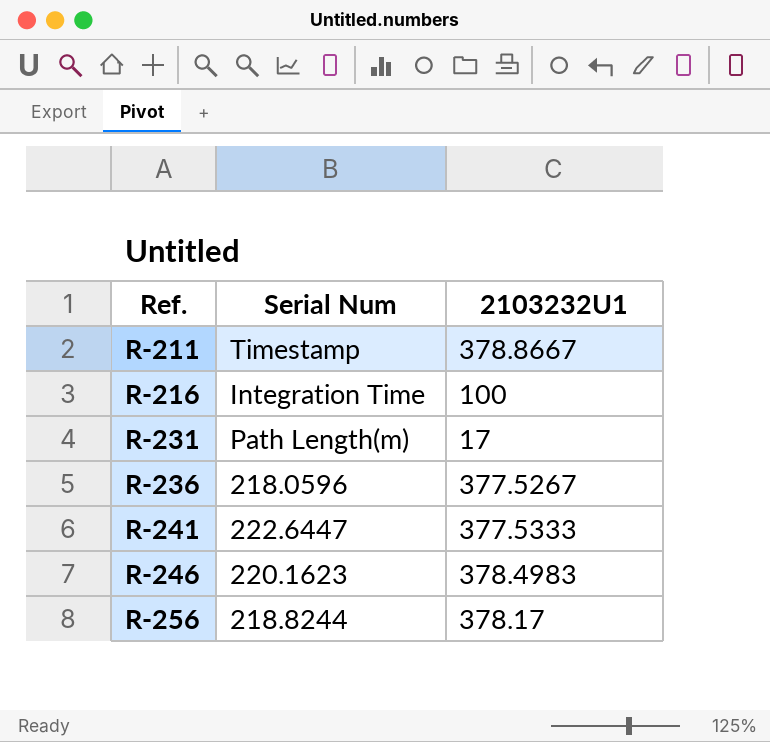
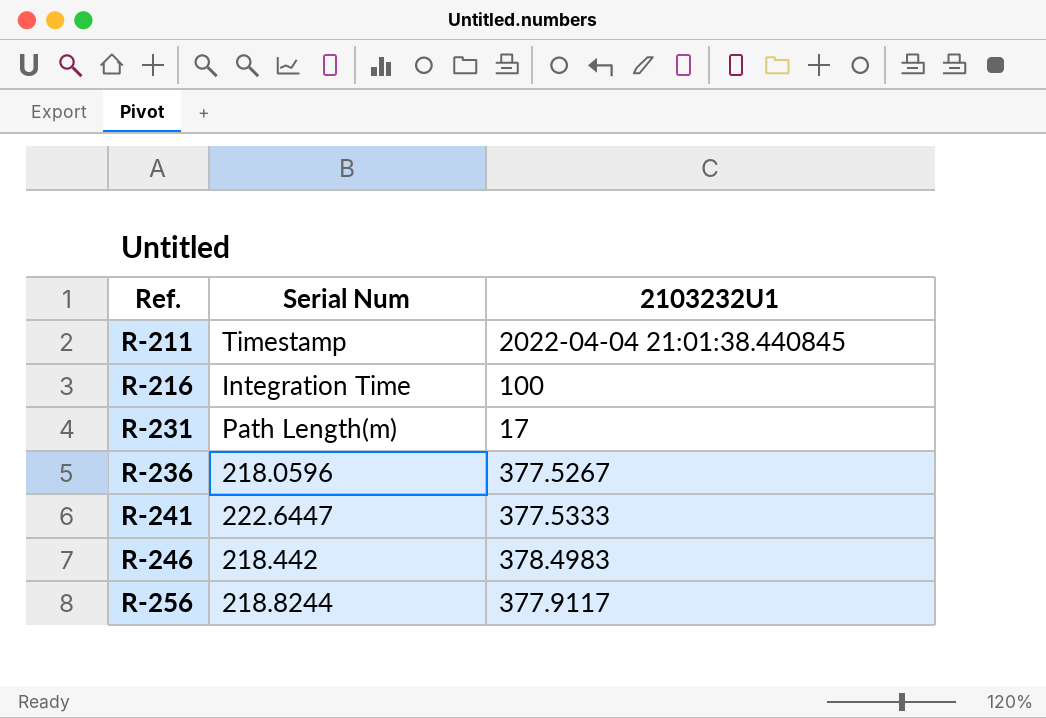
R-211 | 2103232U1: 378.8667 -> 2022-04-04 21:01:38.440845
R-246 | Serial Num: 220.1623 -> 218.442
R-256 | 2103232U1: 378.17 -> 377.9117

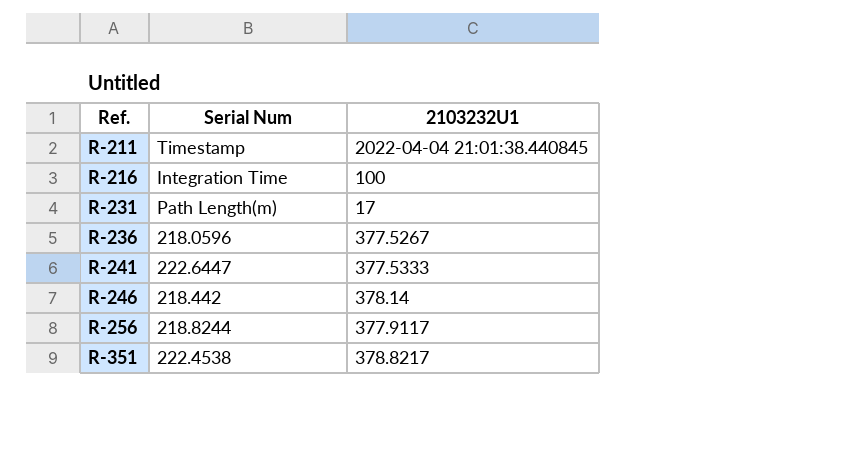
R-246 | 2103232U1: 378.4983 -> 378.14
row R-351: none -> 222.4538 | 378.8217

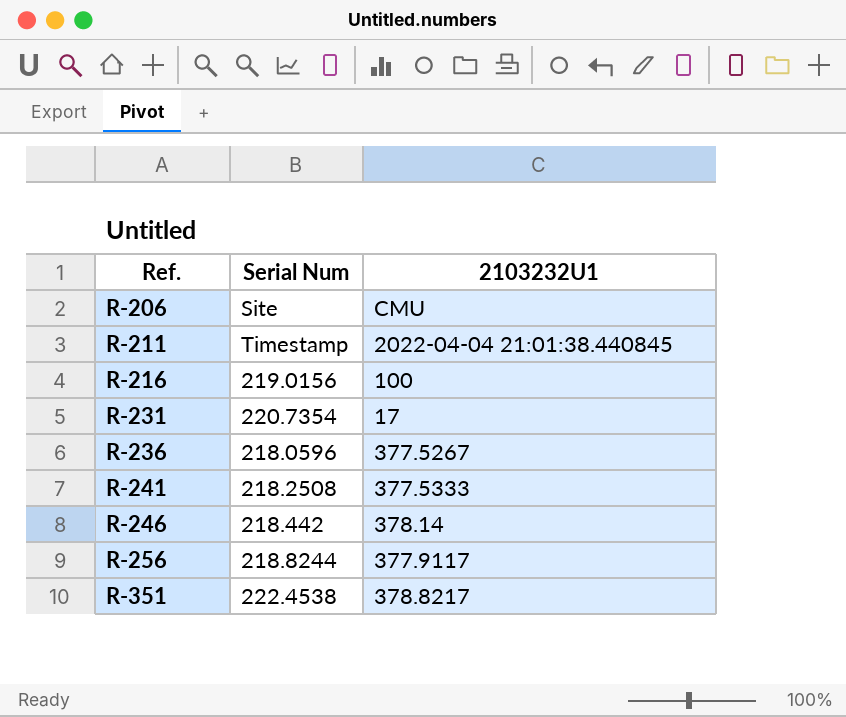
row R-206: none -> Site | CMU
R-216 | Serial Num: Integration Time -> 219.0156
R-231 | Serial Num: Path Length(m) -> 220.7354
R-241 | Serial Num: 222.6447 -> 218.2508

